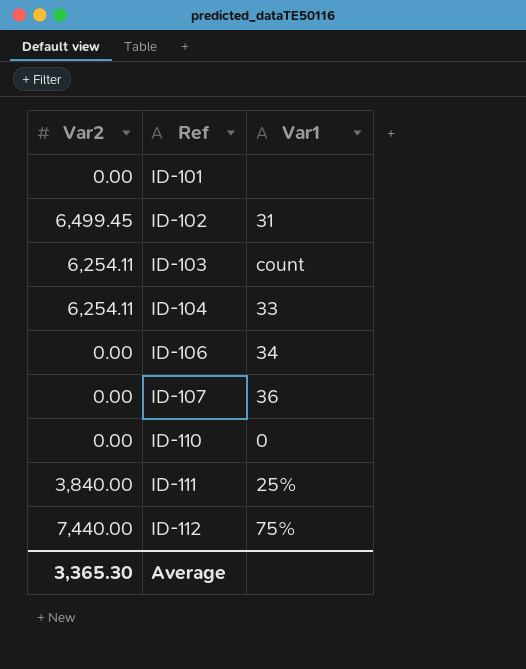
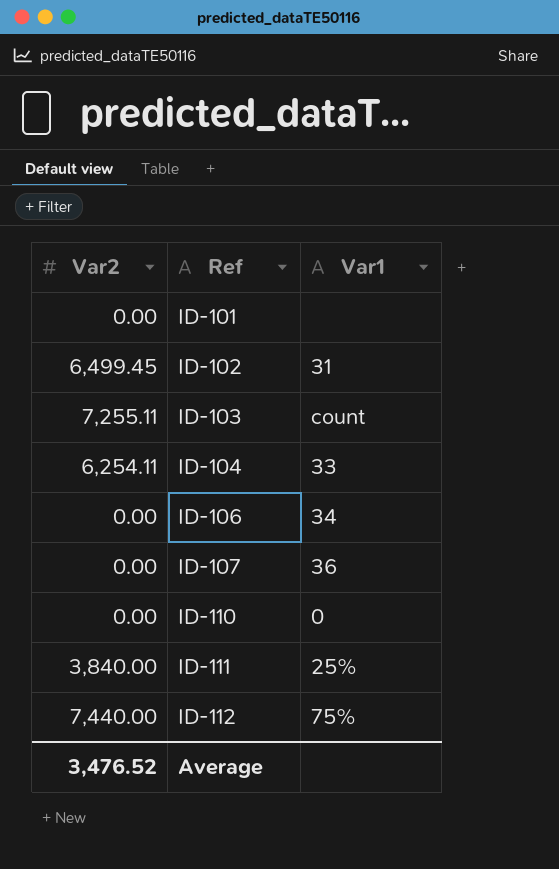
ID-103 | Var2: 6,254.11 -> 7,255.11
Average | Var2: 3,365.30 -> 3,476.52

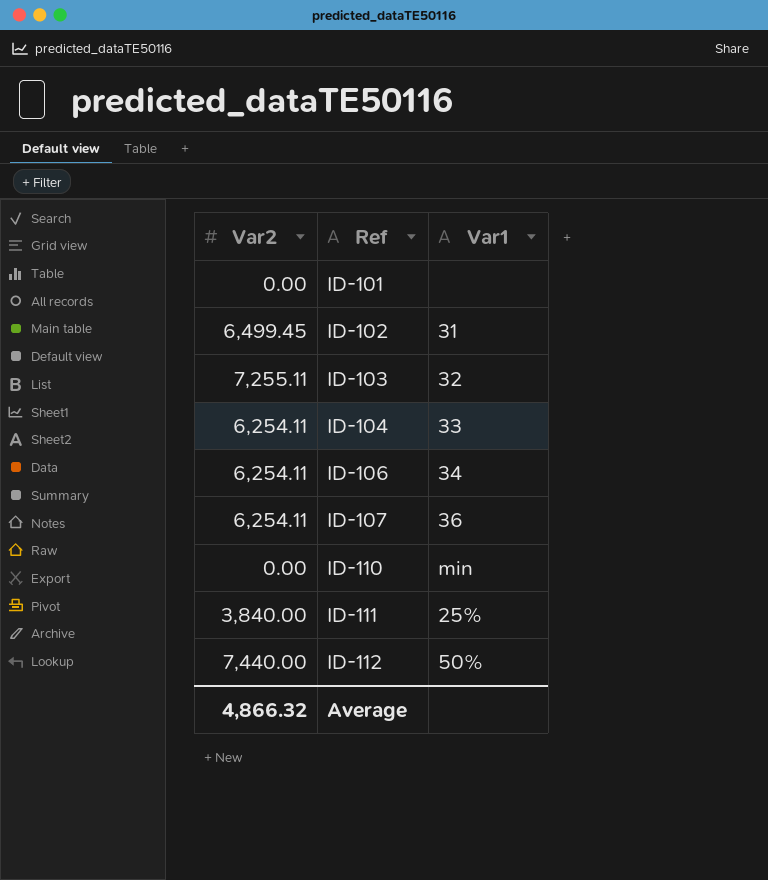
ID-103 | Var1: count -> 32
ID-106 | Var2: 0.00 -> 6,254.11
ID-107 | Var2: 0.00 -> 6,254.11
ID-110 | Var1: 0 -> min
ID-112 | Var1: 75% -> 50%
Average | Var2: 3,476.52 -> 4,866.32

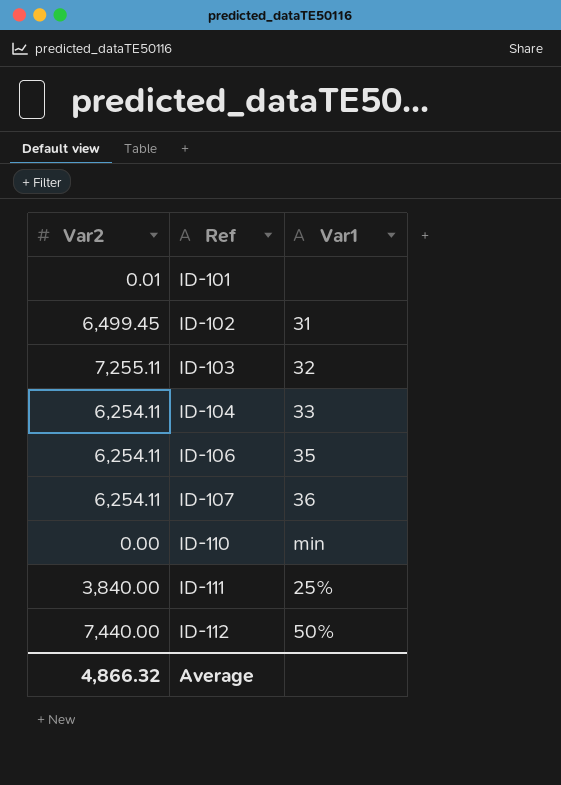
ID-101 | Var2: 0.00 -> 0.01
ID-106 | Var1: 34 -> 35

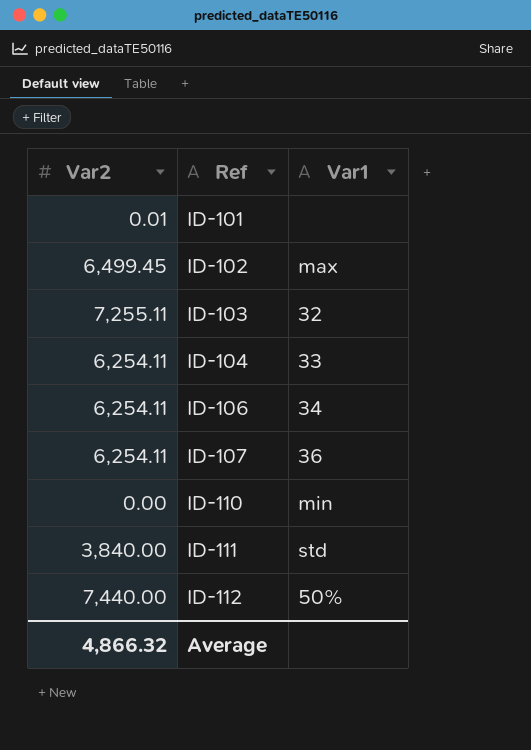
ID-102 | Var1: 31 -> max
ID-106 | Var1: 35 -> 34
ID-111 | Var1: 25% -> std

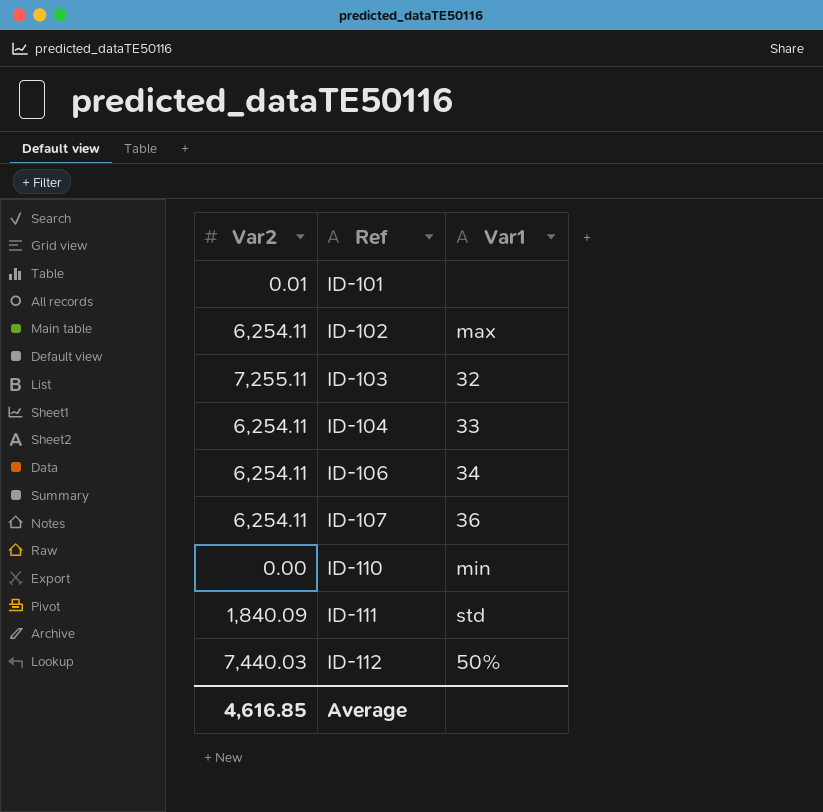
ID-102 | Var2: 6,499.45 -> 6,254.11
ID-111 | Var2: 3,840.00 -> 1,840.09
ID-112 | Var2: 7,440.00 -> 7,440.03
Average | Var2: 4,866.32 -> 4,616.85

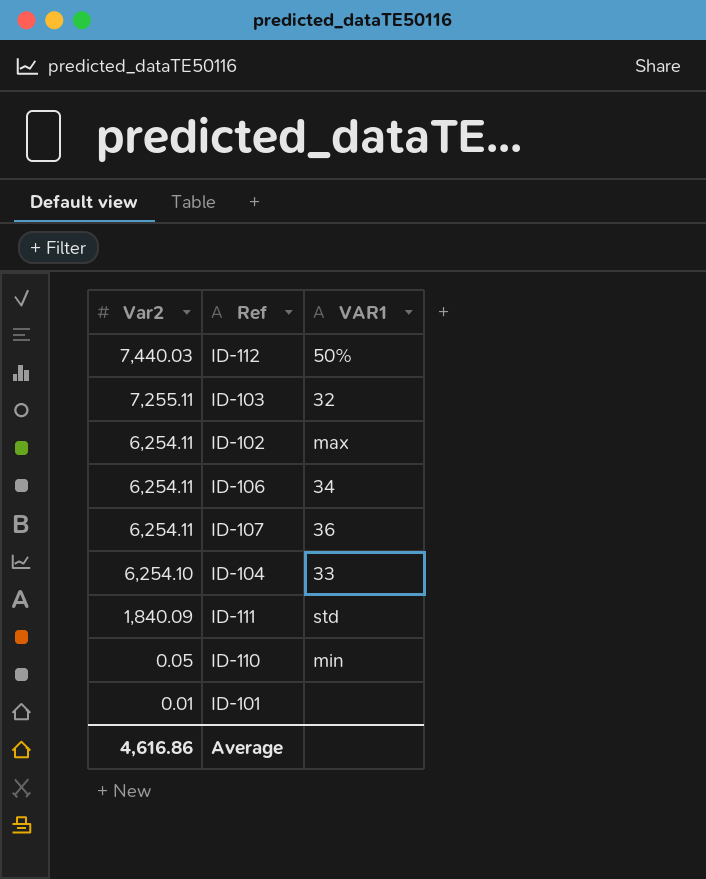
row order: Ref ascending -> Var2 descending
column name: Var1 -> VAR1
ID-104 | Var2: 6,254.11 -> 6,254.10
ID-110 | Var2: 0.00 -> 0.05
Average | Var2: 4,616.85 -> 4,616.86

